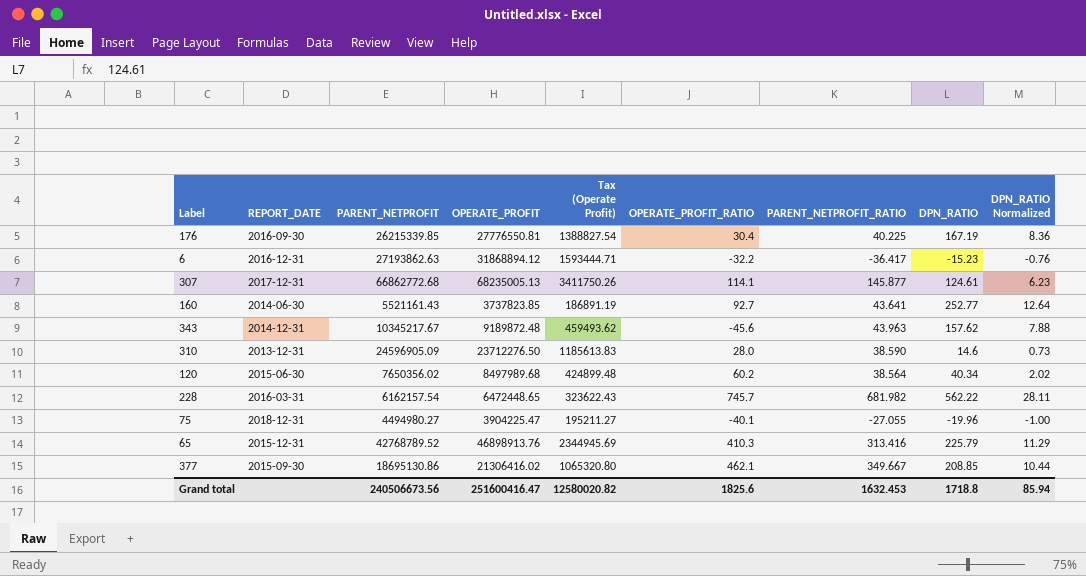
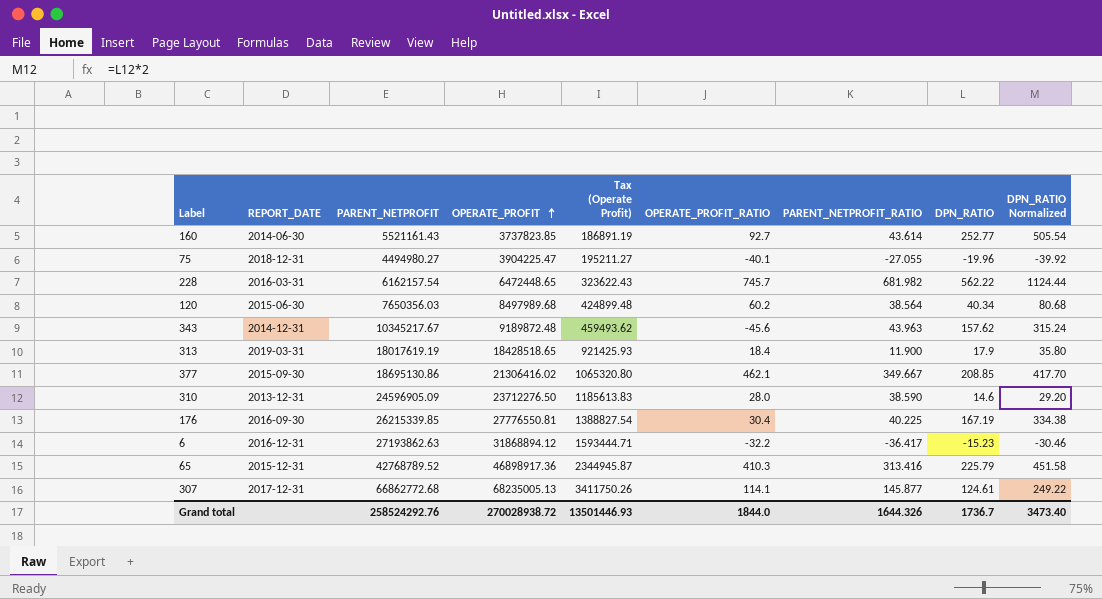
row order: none -> OPERATE_PROFIT ascending
column DPN_RATIO Normalized | formula: [DPN_RATIO] * 0.05 -> [DPN_RATIO] * 2
160 | PARENT_NETPROFIT_RATIO: 43.641 -> 43.614
120 | PARENT_NETPROFIT: 7650356.02 -> 7650356.03
row 313: none -> 2019-03-31 | 18017619.19 | 18428518.65 | 921425.93 | 18.4 | 11.900 | 17.9 | 35.80
65 | OPERATE_PROFIT: 46898913.76 -> 46898917.36
65 | Tax (Operate Profit): 2344945.69 -> 2344945.87
Grand total | PARENT_NETPROFIT: 240506673.56 -> 258524292.76
Grand total | OPERATE_PROFIT: 251600416.47 -> 270028938.72
Grand total | Tax (Operate Profit): 12580020.82 -> 13501446.93
Grand total | OPERATE_PROFIT_RATIO: 1825.6 -> 1844.0
Grand total | PARENT_NETPROFIT_RATIO: 1632.453 -> 1644.326
Grand total | DPN_RATIO: 1718.8 -> 1736.7
Grand total | DPN_RATIO Normalized: 85.94 -> 3473.40

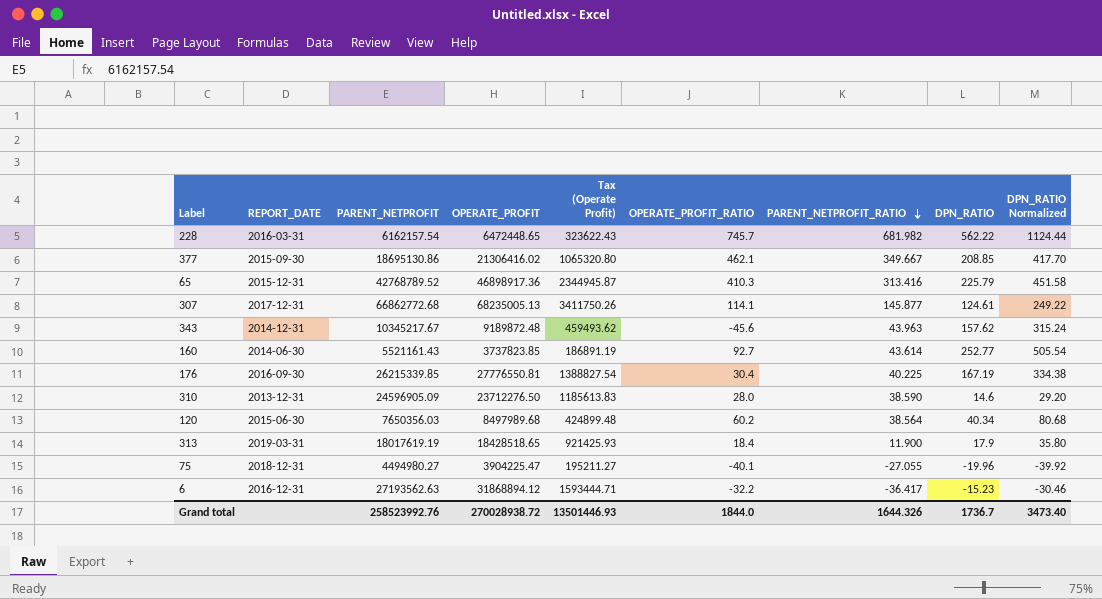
row order: OPERATE_PROFIT ascending -> PARENT_NETPROFIT_RATIO descending
6 | PARENT_NETPROFIT: 27193862.63 -> 27193562.63
Grand total | PARENT_NETPROFIT: 258524292.76 -> 258523992.76

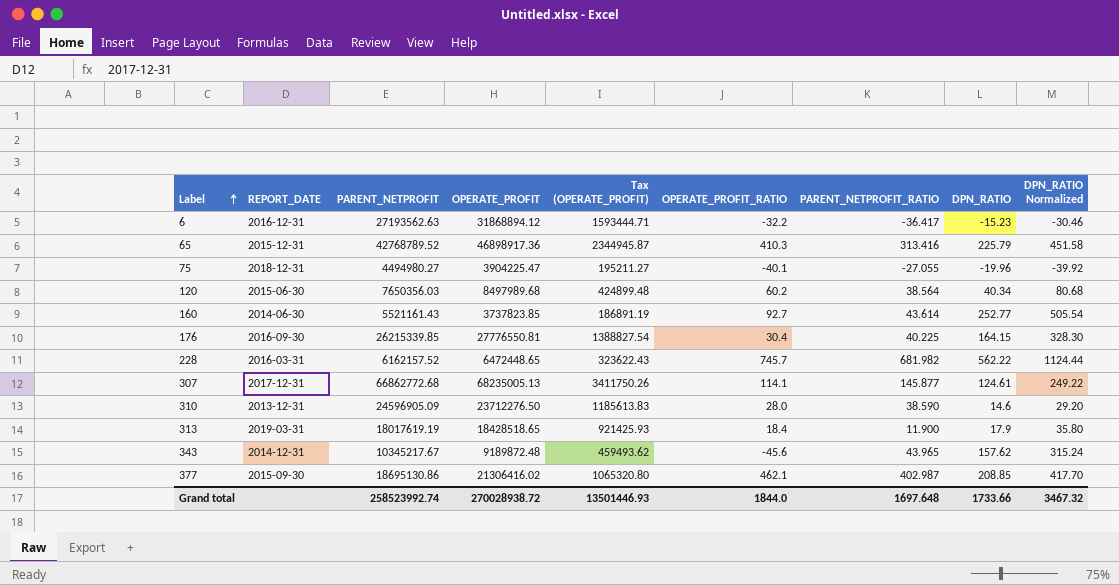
row order: PARENT_NETPROFIT_RATIO descending -> Label ascending
column name: Tax (Operate Profit) -> Tax (OPERATE_PROFIT)
176 | DPN_RATIO: 167.19 -> 164.15
176 | DPN_RATIO Normalized: 334.38 -> 328.30
228 | PARENT_NETPROFIT: 6162157.54 -> 6162157.52
343 | PARENT_NETPROFIT_RATIO: 43.963 -> 43.965
377 | PARENT_NETPROFIT_RATIO: 349.667 -> 402.987
Grand total | PARENT_NETPROFIT: 258523992.76 -> 258523992.74
Grand total | PARENT_NETPROFIT_RATIO: 1644.326 -> 1697.648
Grand total | DPN_RATIO: 1736.7 -> 1733.66
Grand total | DPN_RATIO Normalized: 3473.40 -> 3467.32

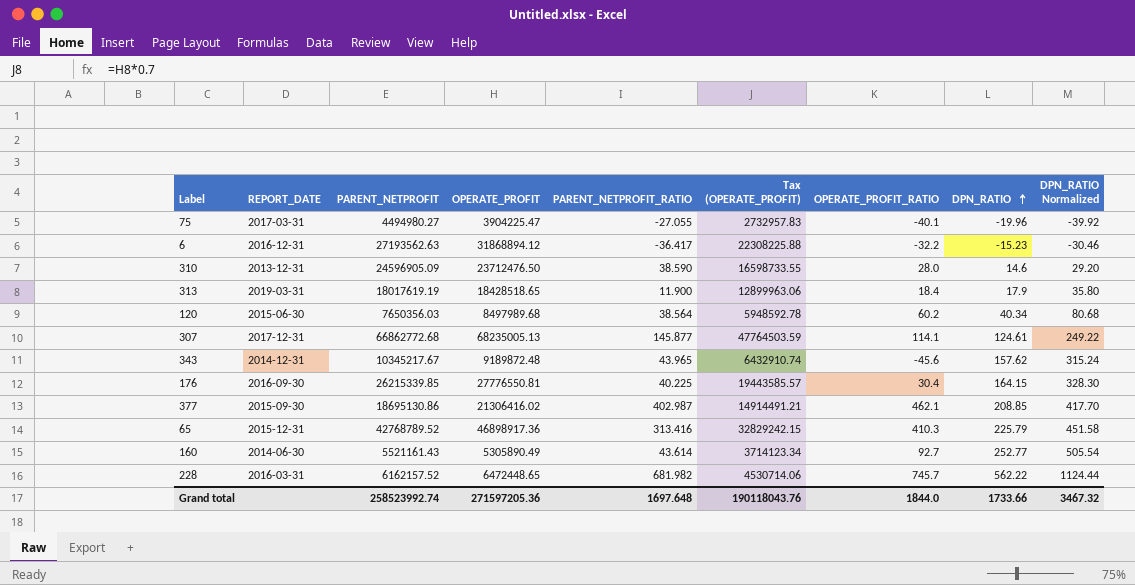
row order: Label ascending -> DPN_RATIO ascending
column PARENT_NETPROFIT_RATIO | position: 7 -> 5
column Tax (OPERATE_PROFIT) | formula: [OPERATE_PROFIT] * 0.05 -> [OPERATE_PROFIT] * 0.7
75 | REPORT_DATE: 2018-12-31 -> 2017-03-31
310 | OPERATE_PROFIT: 23712276.50 -> 23712476.50
160 | OPERATE_PROFIT: 3737823.85 -> 5305890.49
Grand total | OPERATE_PROFIT: 270028938.72 -> 271597205.36
Grand total | Tax (OPERATE_PROFIT): 13501446.93 -> 190118043.76

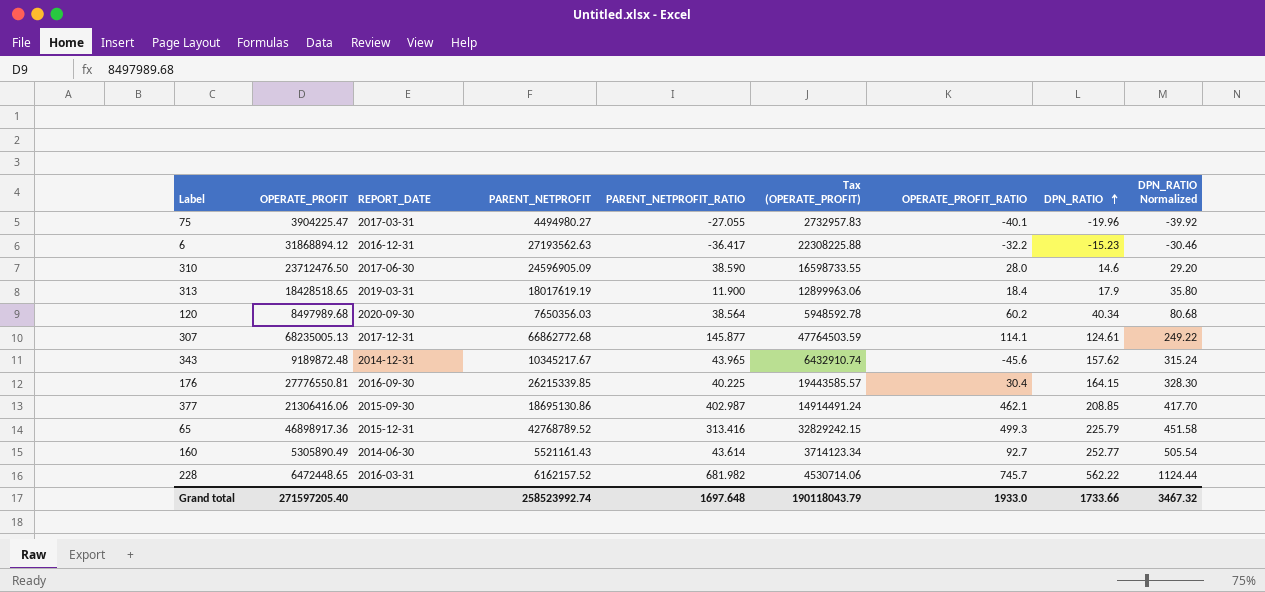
column OPERATE_PROFIT | position: 4 -> 2
310 | REPORT_DATE: 2013-12-31 -> 2017-06-30
120 | REPORT_DATE: 2015-06-30 -> 2020-09-30
377 | OPERATE_PROFIT: 21306416.02 -> 21306416.06
377 | Tax (OPERATE_PROFIT): 14914491.21 -> 14914491.24
65 | OPERATE_PROFIT_RATIO: 410.3 -> 499.3
Grand total | OPERATE_PROFIT: 271597205.36 -> 271597205.40
Grand total | Tax (OPERATE_PROFIT): 190118043.76 -> 190118043.79
Grand total | OPERATE_PROFIT_RATIO: 1844.0 -> 1933.0

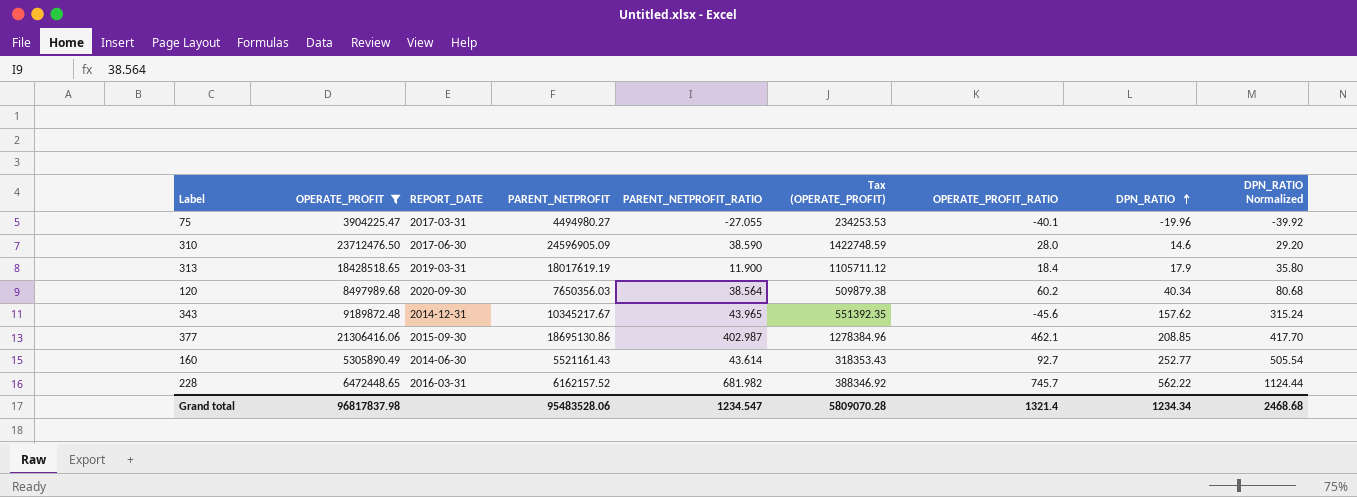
filter: none -> OPERATE_PROFIT <= 23712476.50
column Tax (OPERATE_PROFIT) | formula: [OPERATE_PROFIT] * 0.7 -> [OPERATE_PROFIT] * 0.06
Grand total | OPERATE_PROFIT: 271597205.40 -> 96817837.98
Grand total | PARENT_NETPROFIT: 258523992.74 -> 95483528.06
Grand total | PARENT_NETPROFIT_RATIO: 1697.648 -> 1234.547
Grand total | Tax (OPERATE_PROFIT): 190118043.79 -> 5809070.28
Grand total | OPERATE_PROFIT_RATIO: 1933.0 -> 1321.4
Grand total | DPN_RATIO: 1733.66 -> 1234.34
Grand total | DPN_RATIO Normalized: 3467.32 -> 2468.68

